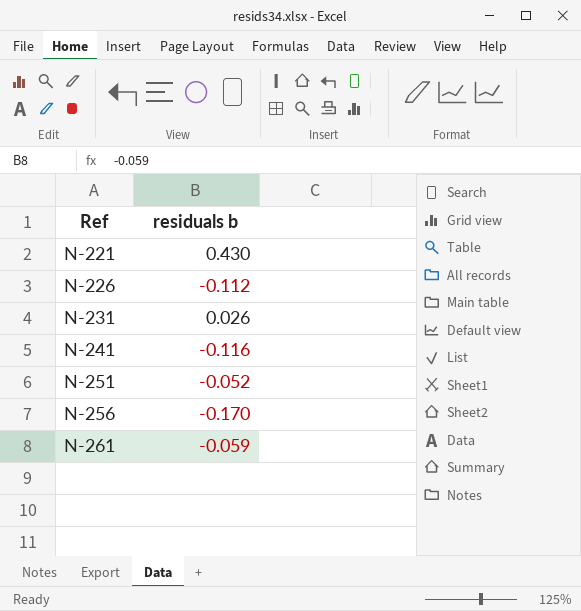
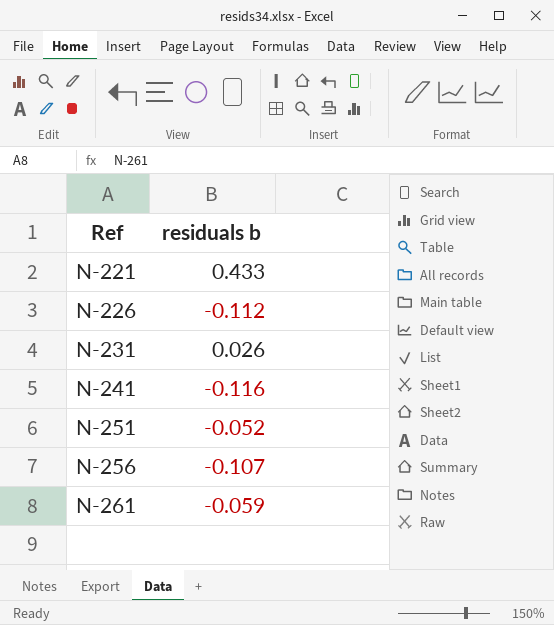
N-221 | residuals b: 0.430 -> 0.433
N-256 | residuals b: -0.170 -> -0.107

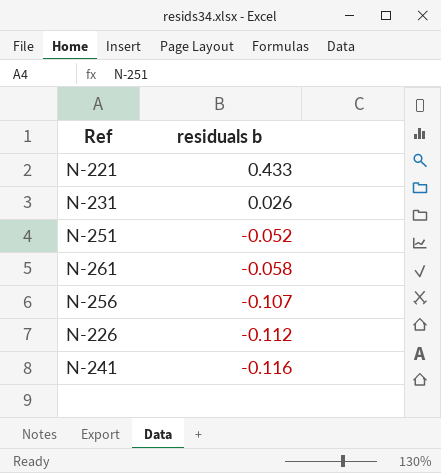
row order: Ref ascending -> residuals b descending
N-261 | residuals b: -0.059 -> -0.058

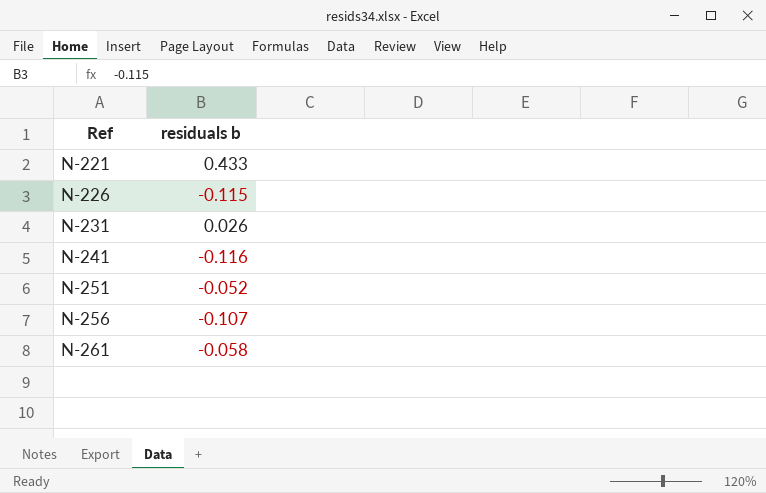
row order: residuals b descending -> Ref ascending
N-226 | residuals b: -0.112 -> -0.115

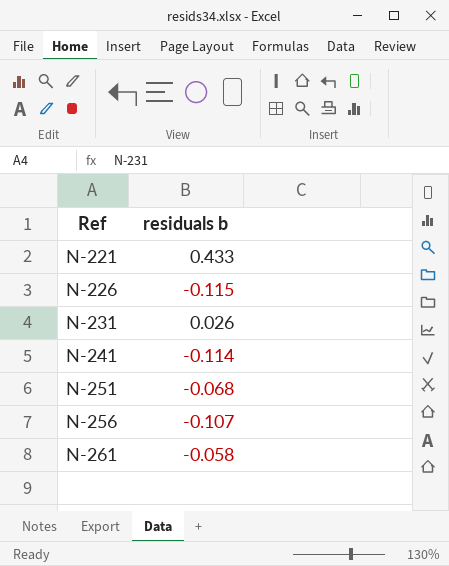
N-241 | residuals b: -0.116 -> -0.114
N-251 | residuals b: -0.052 -> -0.068

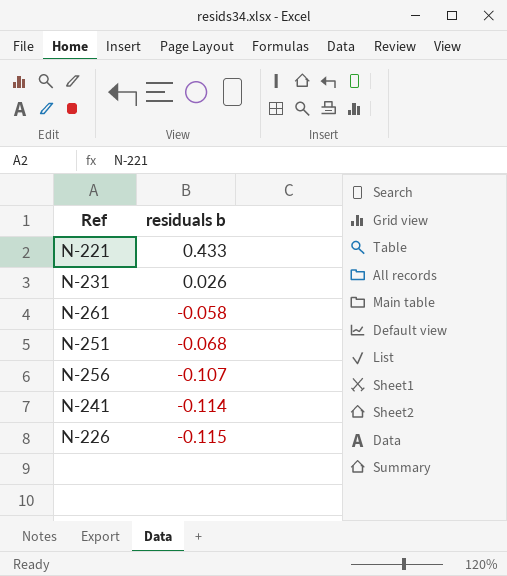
row order: Ref ascending -> residuals b descending

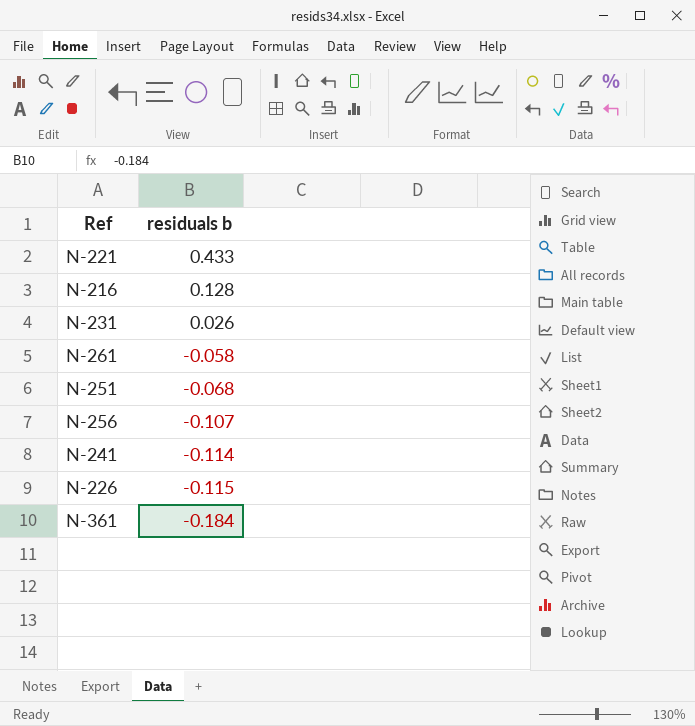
row N-216: none -> 0.128
row N-361: none -> -0.184

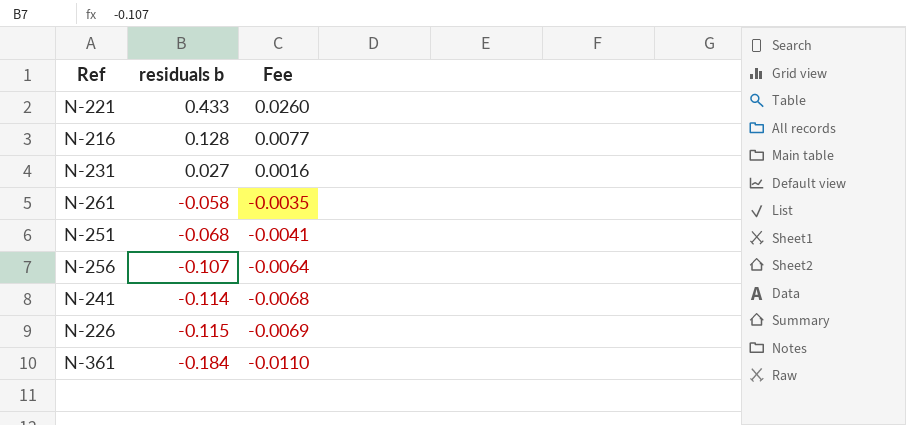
column Fee | formula: none -> [residuals b] * 0.06
N-231 | residuals b: 0.026 -> 0.027

